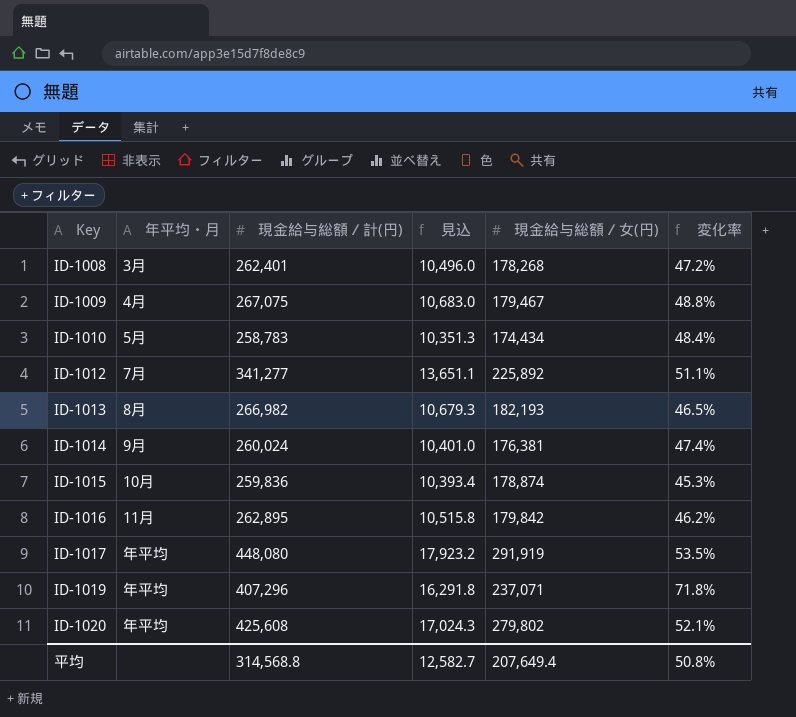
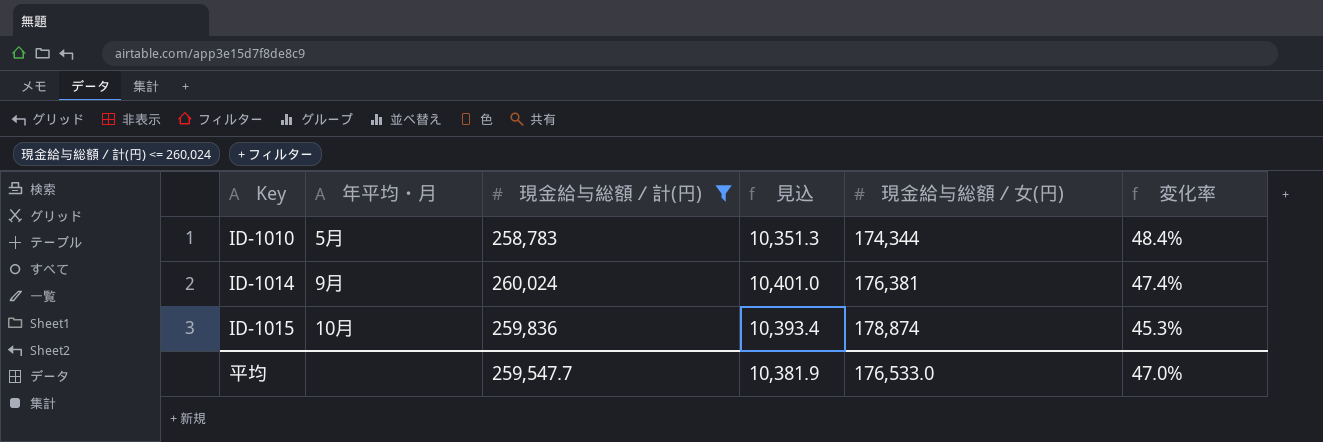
filter: none -> 現金給与総額／計(円) <= 260,024
ID-1010 | 現金給与総額／女(円): 174,434 -> 174,344
平均 | 現金給与総額／計(円): 314,568.8 -> 259,547.7
平均 | 見込: 12,582.7 -> 10,381.9
平均 | 現金給与総額／女(円): 207,649.4 -> 176,533.0
平均 | 変化率: 50.8% -> 47.0%

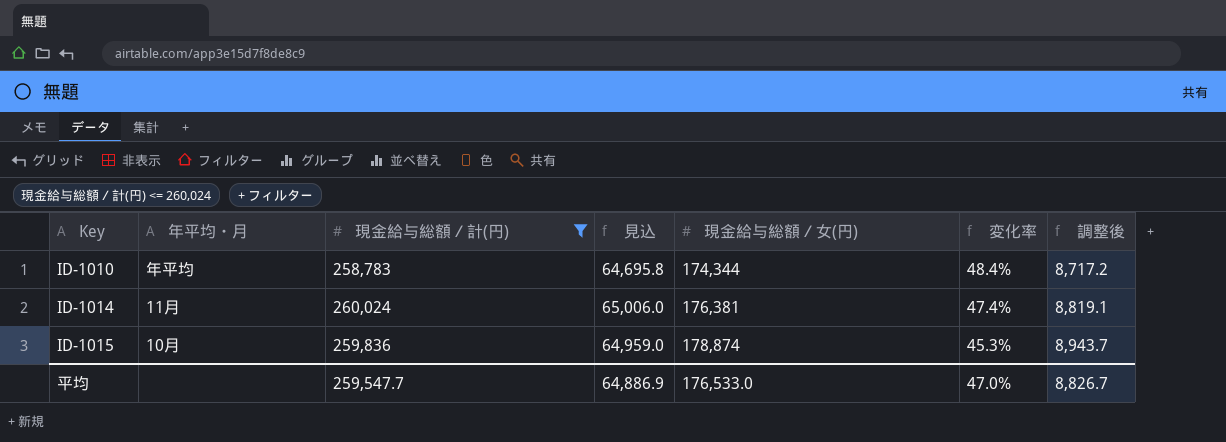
column 見込 | formula: [現金給与総額／計(円)] * 0.04 -> [現金給与総額／計(円)] * 0.25
column 調整後 | formula: none -> [現金給与総額／女(円)] * 0.05
ID-1010 | 年平均・月: 5月 -> 年平均
ID-1014 | 年平均・月: 9月 -> 11月
平均 | 見込: 10,381.9 -> 64,886.9

